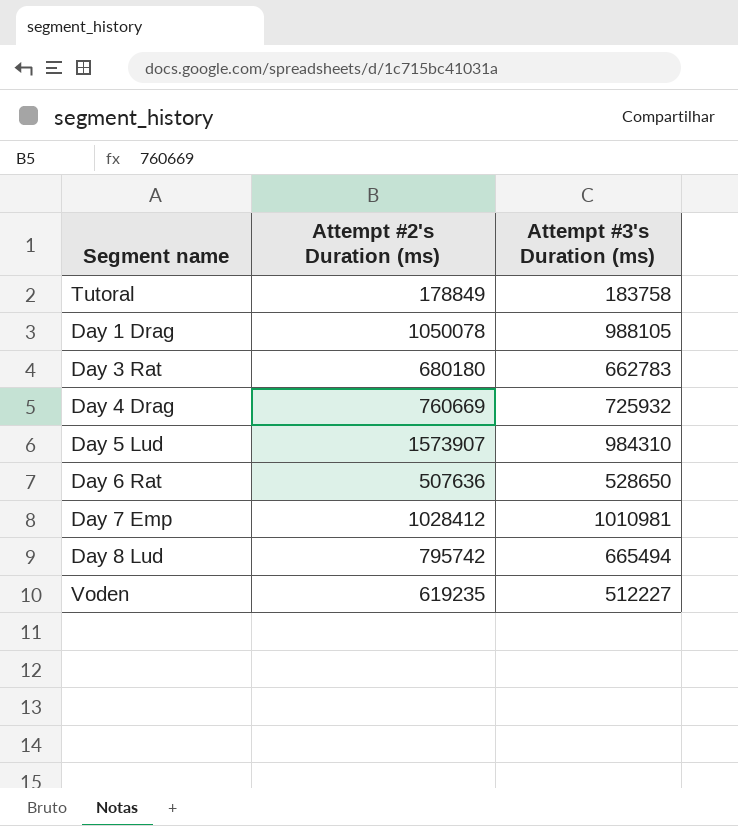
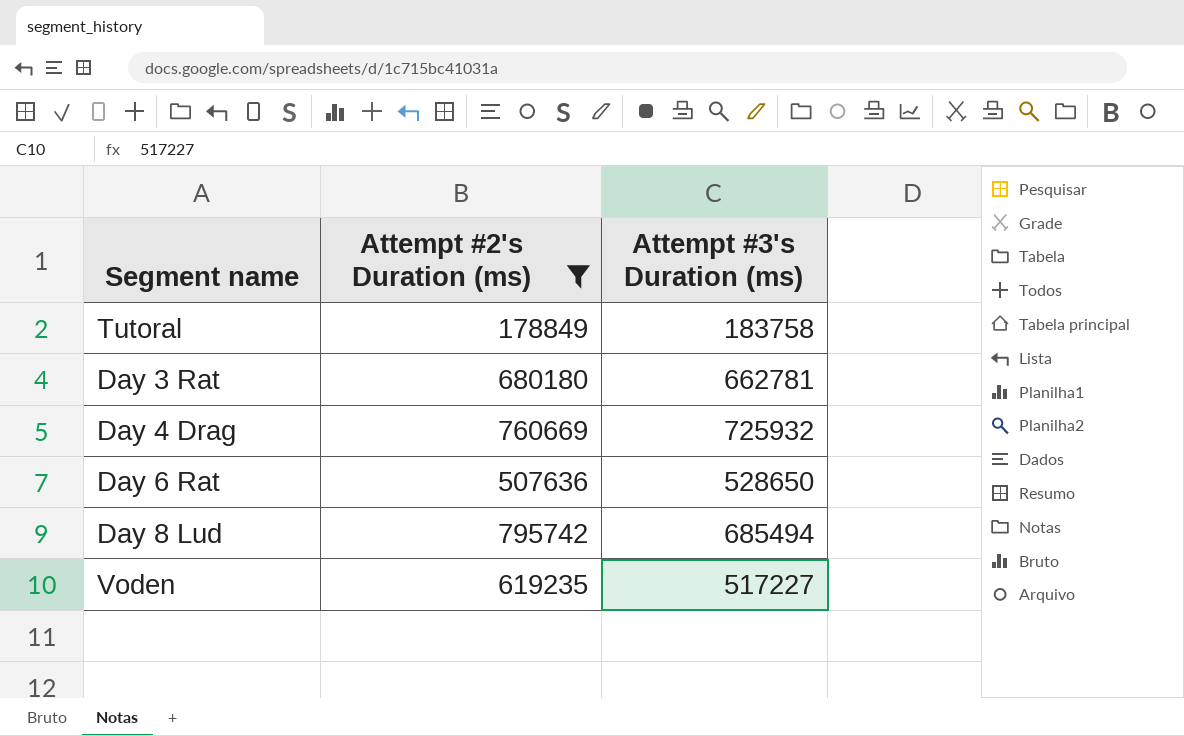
filter: none -> Attempt #2's Duration (ms) <= 795742
Day 3 Rat | Attempt #3's Duration (ms): 662783 -> 662781
Day 8 Lud | Attempt #3's Duration (ms): 665494 -> 685494
Voden | Attempt #3's Duration (ms): 512227 -> 517227

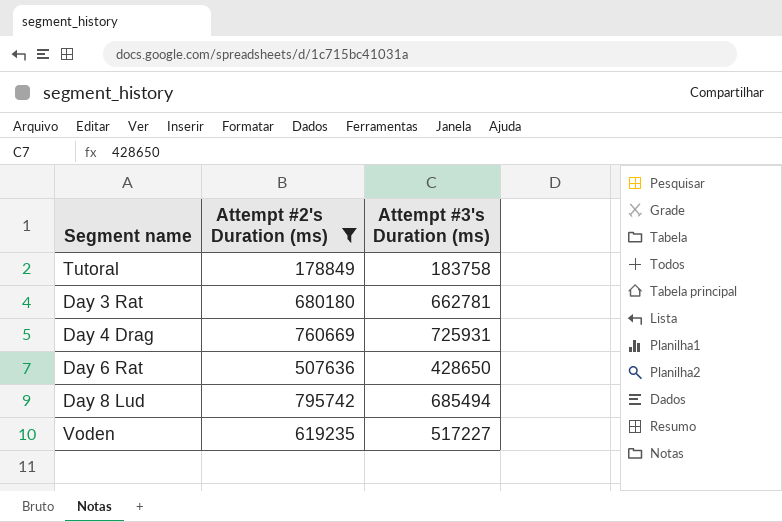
Day 4 Drag | Attempt #3's Duration (ms): 725932 -> 725931
Day 6 Rat | Attempt #3's Duration (ms): 528650 -> 428650

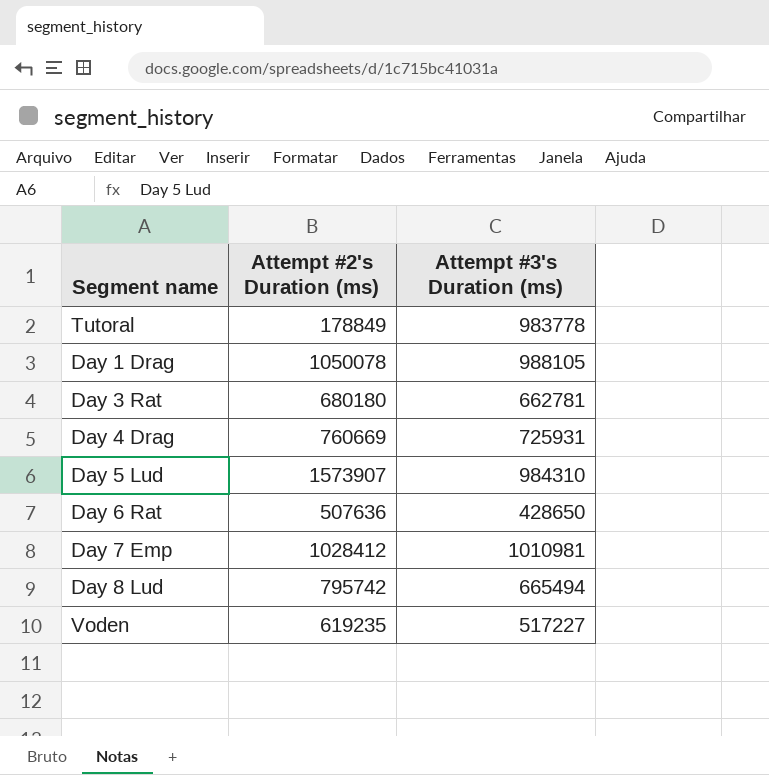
filter: Attempt #2's Duration (ms) <= 795742 -> none
Tutoral | Attempt #3's Duration (ms): 183758 -> 983778
Day 8 Lud | Attempt #3's Duration (ms): 685494 -> 665494

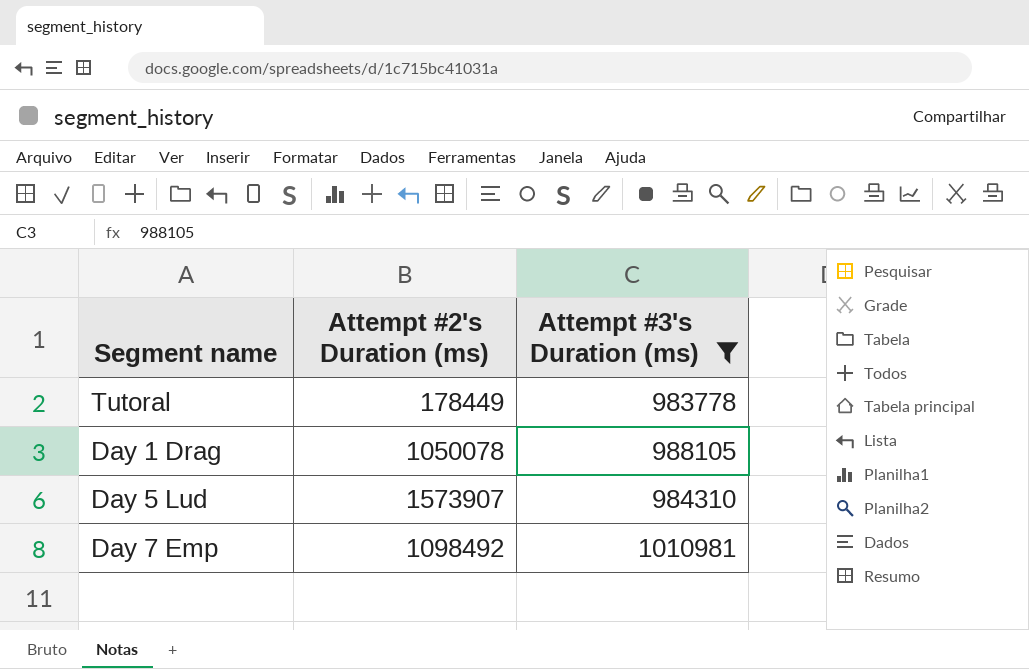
filter: none -> Attempt #3's Duration (ms) >= 983778
Tutoral | Attempt #2's Duration (ms): 178849 -> 178449
Day 7 Emp | Attempt #2's Duration (ms): 1028412 -> 1098492

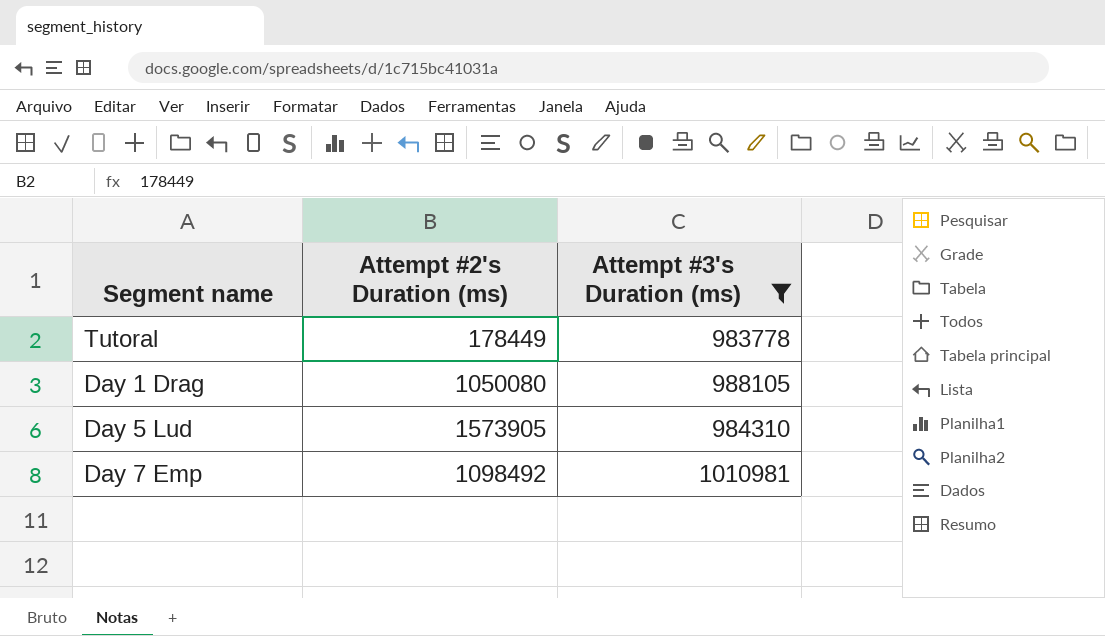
Day 1 Drag | Attempt #2's Duration (ms): 1050078 -> 1050080
Day 5 Lud | Attempt #2's Duration (ms): 1573907 -> 1573905

